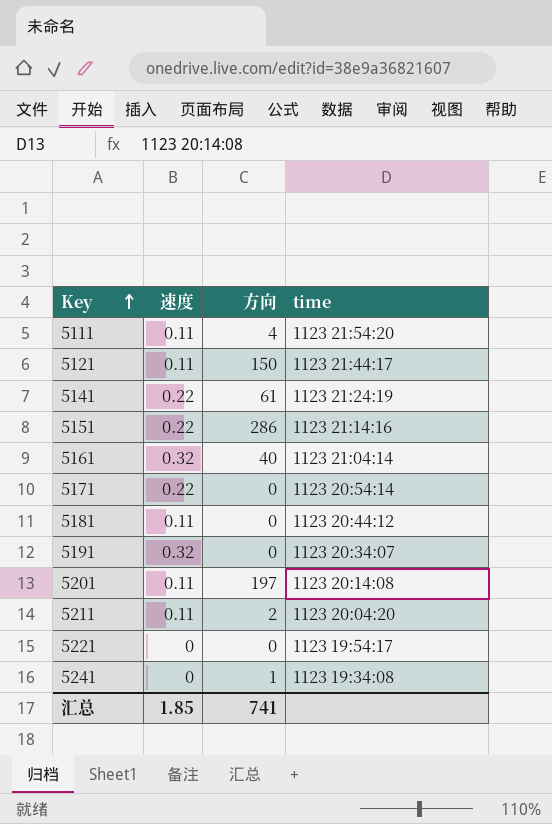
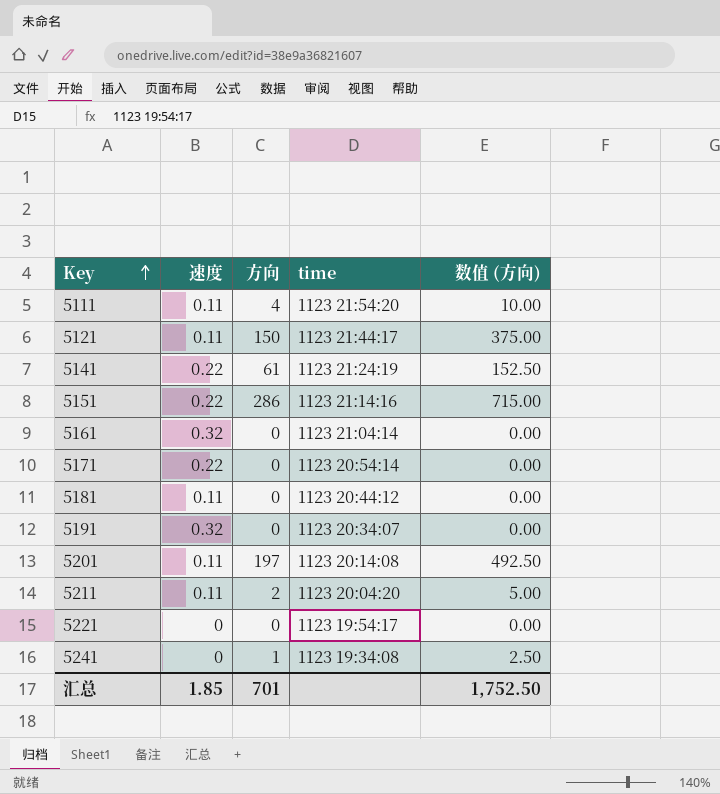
column 数值 (方向) | formula: none -> [方向] * 2.5
5161 | 方向: 40 -> 0
汇总 | 方向: 741 -> 701

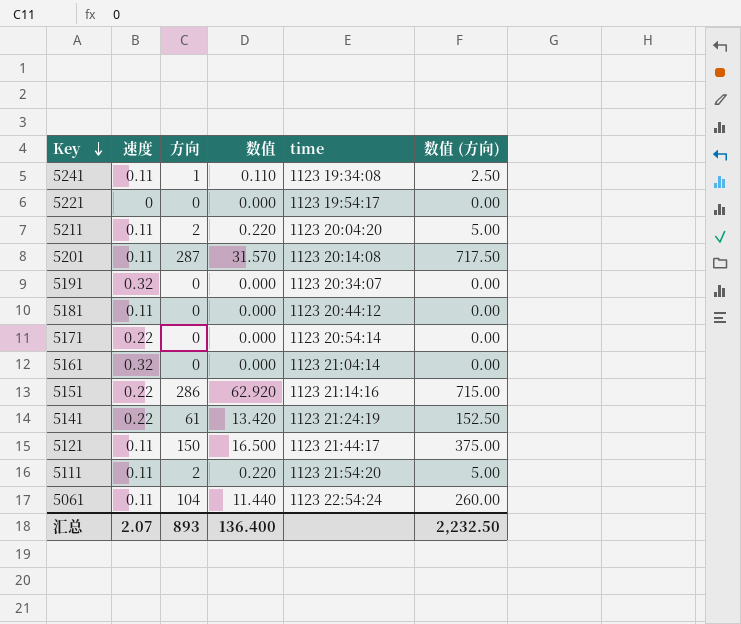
row order: Key ascending -> Key descending
column 数值 | formula: none -> [速度] * [方向]
5241 | 速度: 0 -> 0.11
5201 | 方向: 197 -> 287
5201 | 数值 (方向): 492.50 -> 717.50
5111 | 方向: 4 -> 2
5111 | 数值 (方向): 10.00 -> 5.00
row 5061: none -> 0.11 | 104 | 11.440 | 1123 22:54:24 | 260.00
汇总 | 速度: 1.85 -> 2.07
汇总 | 方向: 701 -> 893
汇总 | 数值 (方向): 1,752.50 -> 2,232.50

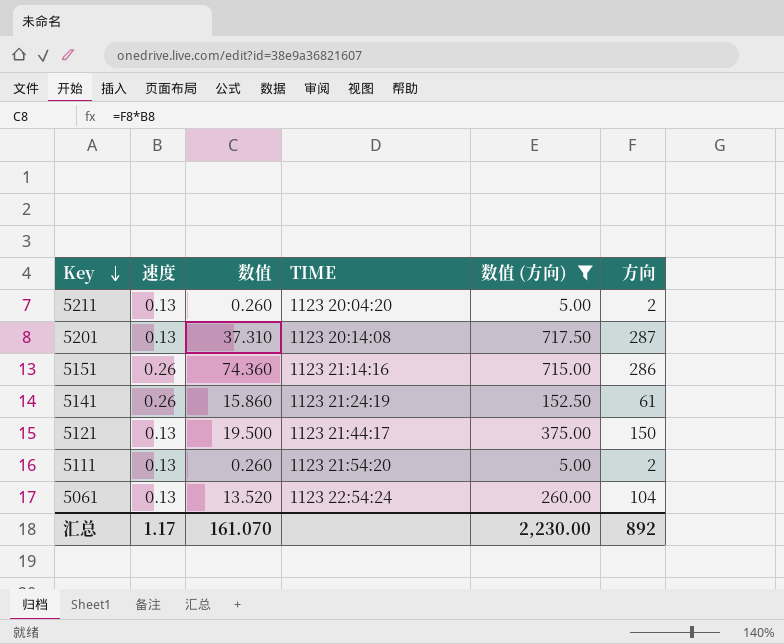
filter: none -> 数值 (方向) >= 5.00
column name: time -> TIME
column 方向 | position: 3 -> 6
5211 | 速度: 0.11 -> 0.13
5211 | 数值: 0.220 -> 0.260
5201 | 速度: 0.11 -> 0.13
5201 | 数值: 31.570 -> 37.310
5151 | 速度: 0.22 -> 0.26
5151 | 数值: 62.920 -> 74.360
5141 | 速度: 0.22 -> 0.26
5141 | 数值: 13.420 -> 15.860
5121 | 速度: 0.11 -> 0.13
5121 | 数值: 16.500 -> 19.500
5111 | 速度: 0.11 -> 0.13
5111 | 数值: 0.220 -> 0.260
5061 | 速度: 0.11 -> 0.13
5061 | 数值: 11.440 -> 13.520
汇总 | 速度: 2.07 -> 1.17
汇总 | 数值: 136.400 -> 161.070
汇总 | 数值 (方向): 2,232.50 -> 2,230.00
汇总 | 方向: 893 -> 892

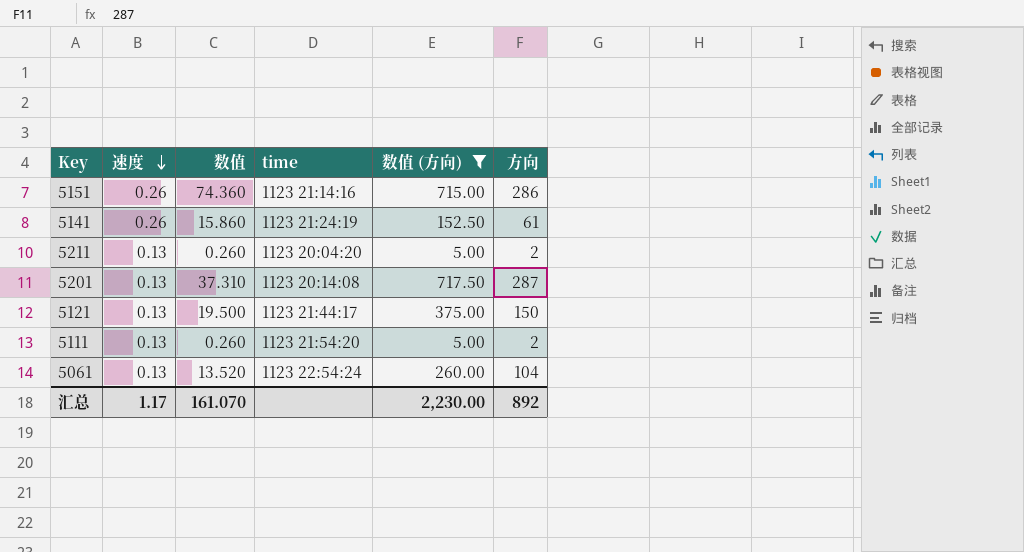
row order: Key descending -> 速度 descending
column name: TIME -> time

